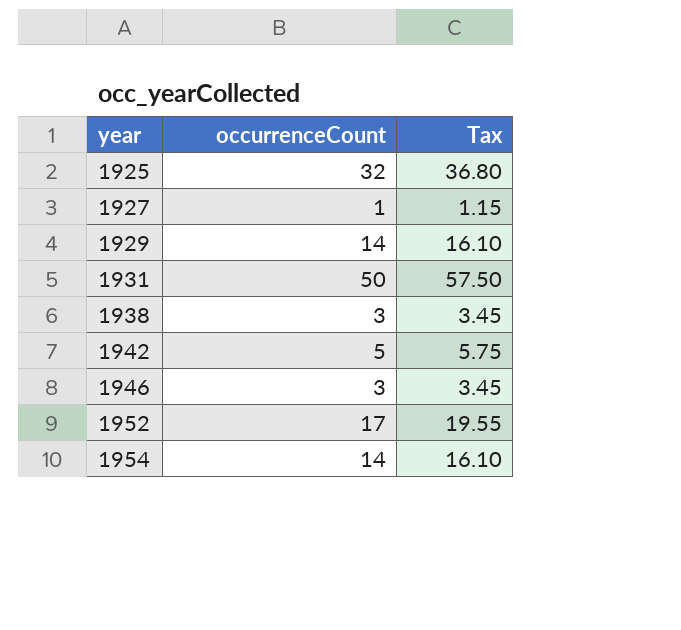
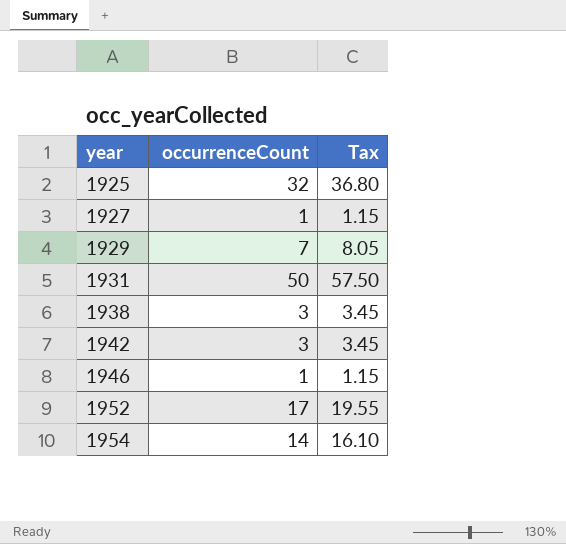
1929 | occurrenceCount: 14 -> 7
1929 | Tax: 16.10 -> 8.05
1942 | occurrenceCount: 5 -> 3
1942 | Tax: 5.75 -> 3.45
1946 | occurrenceCount: 3 -> 1
1946 | Tax: 3.45 -> 1.15

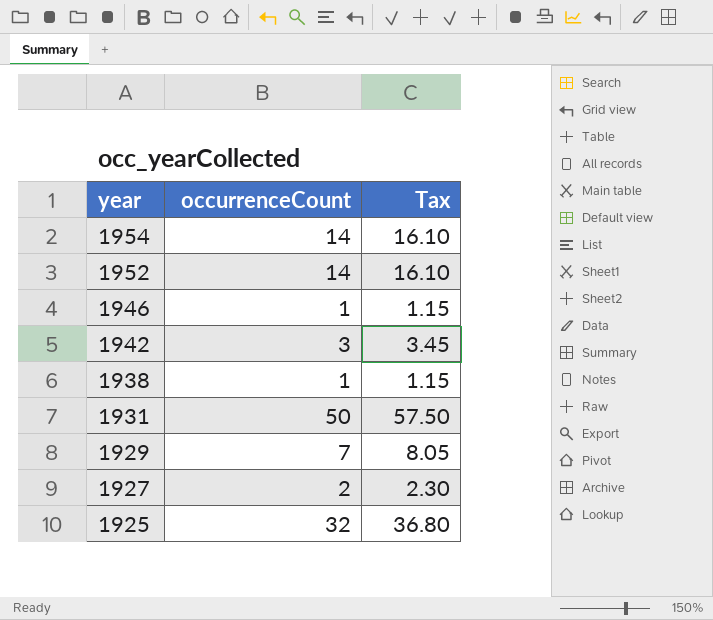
row order: year ascending -> year descending
1952 | occurrenceCount: 17 -> 14
1952 | Tax: 19.55 -> 16.10
1938 | occurrenceCount: 3 -> 1
1938 | Tax: 3.45 -> 1.15
1927 | occurrenceCount: 1 -> 2
1927 | Tax: 1.15 -> 2.30

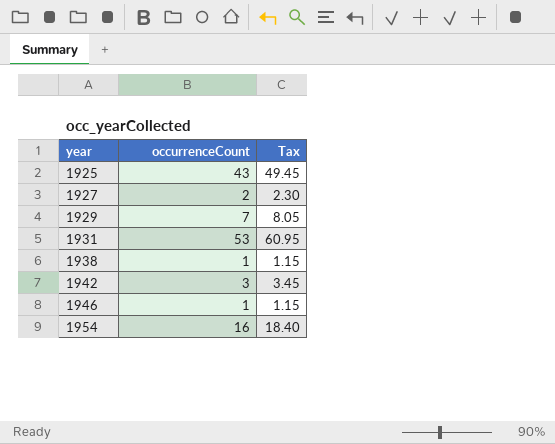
row order: year descending -> year ascending
row 1952: 14 | 16.10 -> none
1925 | occurrenceCount: 32 -> 43
1925 | Tax: 36.80 -> 49.45
1931 | occurrenceCount: 50 -> 53
1931 | Tax: 57.50 -> 60.95
1954 | occurrenceCount: 14 -> 16
1954 | Tax: 16.10 -> 18.40

